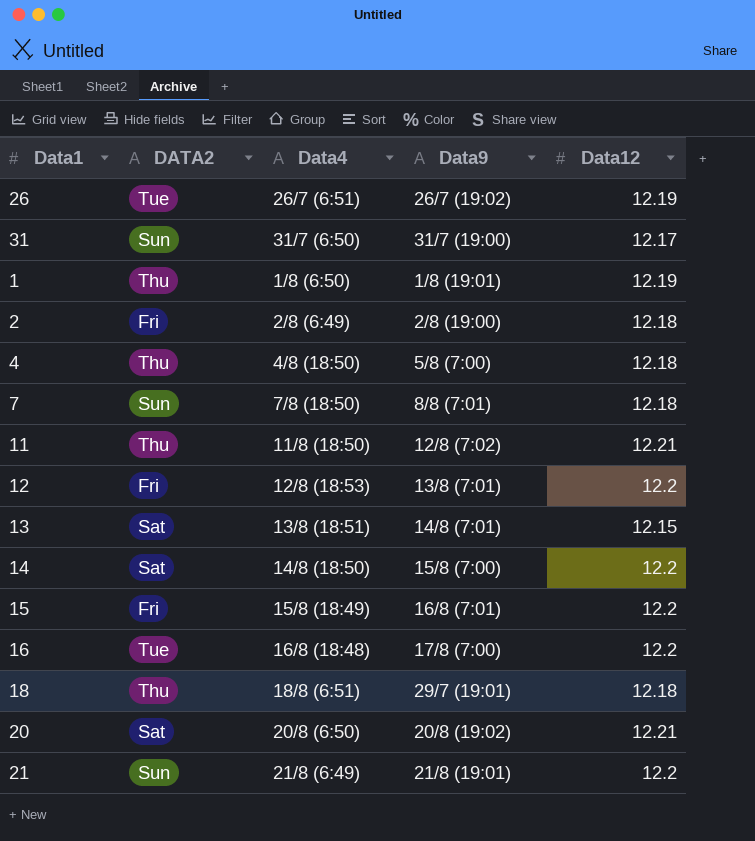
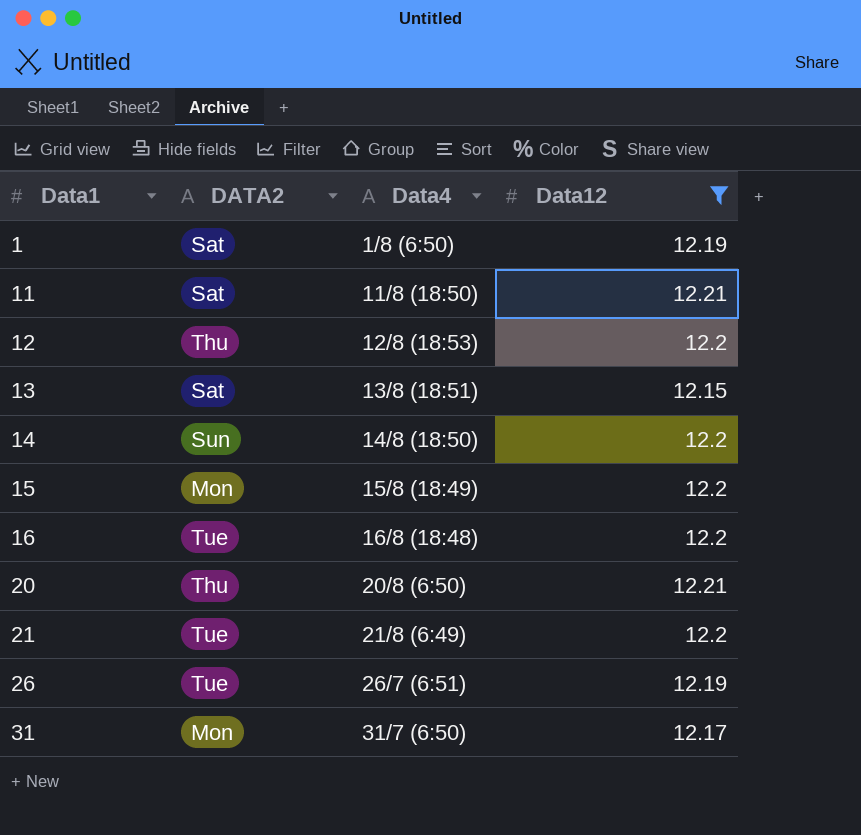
filter: none -> Data12 != 12.18
row order: none -> Data1 ascending
column Data9 | position: 4 -> none
1 | DATA2: Thu -> Sat
11 | DATA2: Thu -> Sat
12 | DATA2: Fri -> Thu
14 | DATA2: Sat -> Sun
15 | DATA2: Fri -> Mon
20 | DATA2: Sat -> Thu
21 | DATA2: Sun -> Tue
31 | DATA2: Sun -> Mon

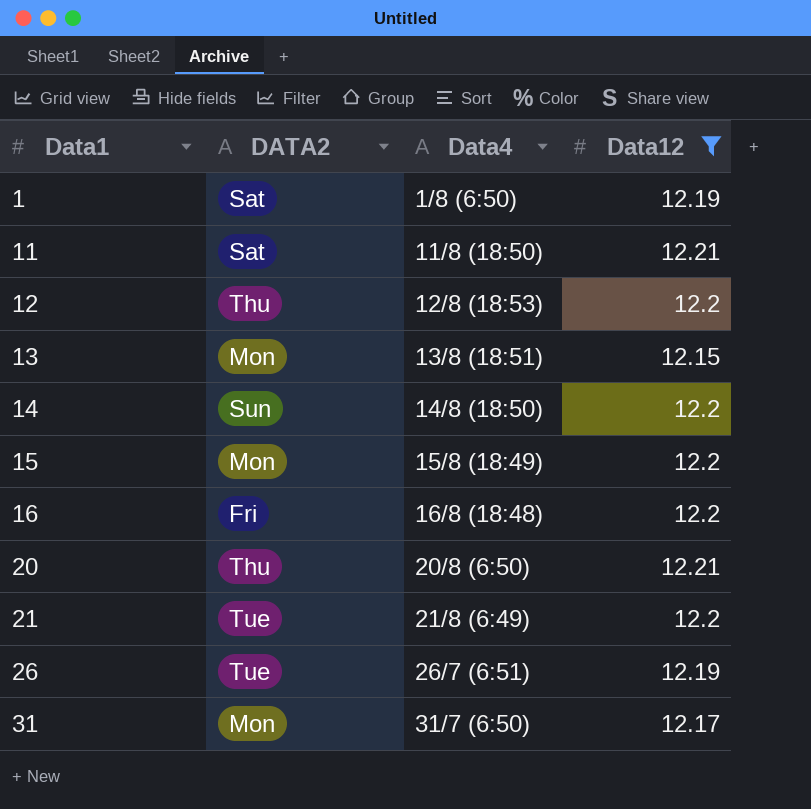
13 | DATA2: Sat -> Mon
16 | DATA2: Tue -> Fri

